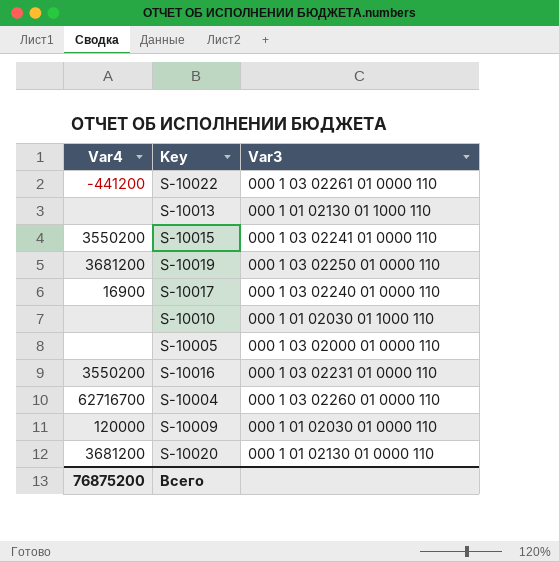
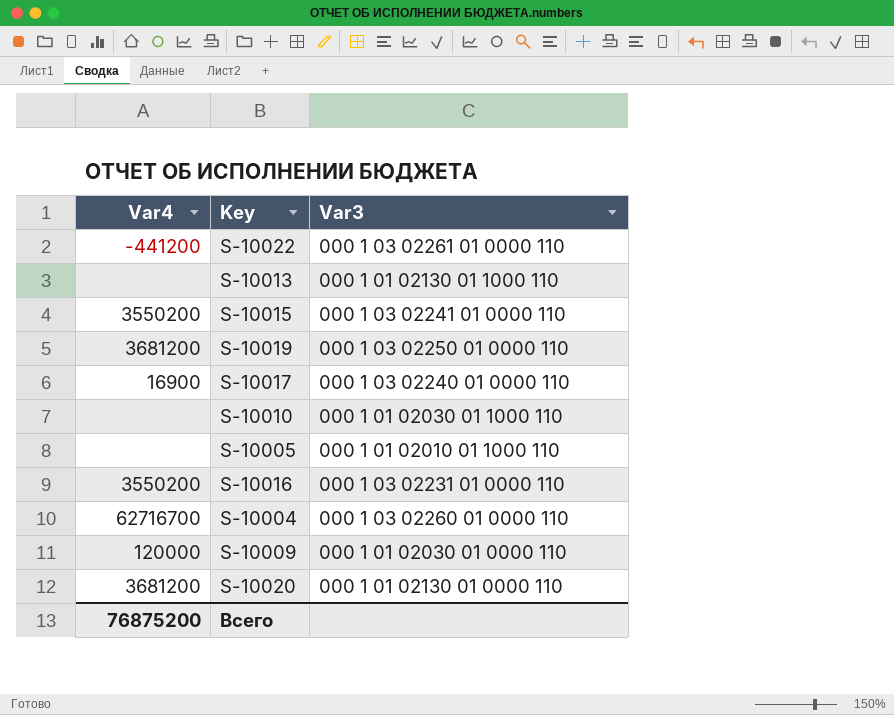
S-10005 | Var3: 000 1 03 02000 01 0000 110 -> 000 1 01 02010 01 1000 110

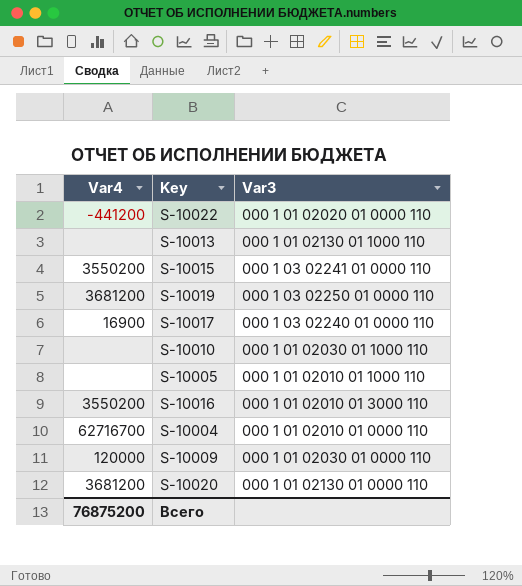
S-10022 | Var3: 000 1 03 02261 01 0000 110 -> 000 1 01 02020 01 0000 110
S-10016 | Var3: 000 1 03 02231 01 0000 110 -> 000 1 01 02010 01 3000 110
S-10004 | Var3: 000 1 03 02260 01 0000 110 -> 000 1 01 02010 01 0000 110

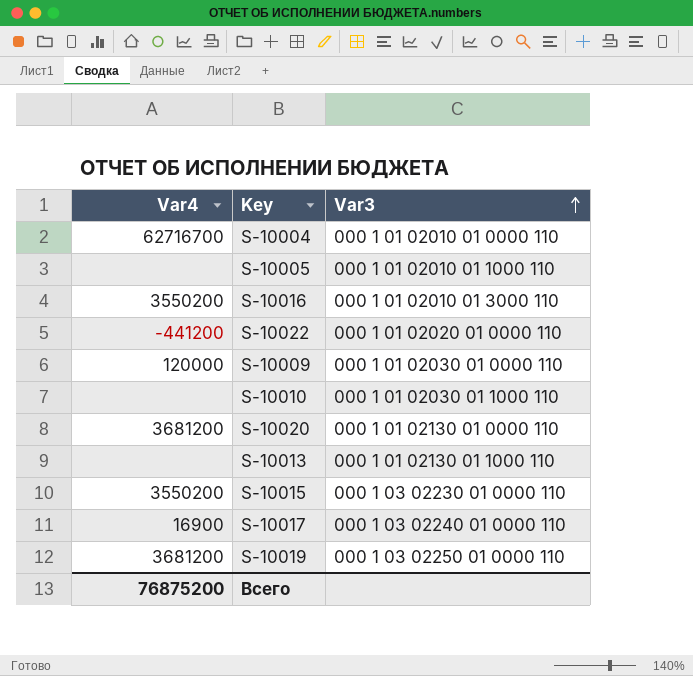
row order: none -> Var3 ascending
S-10015 | Var3: 000 1 03 02241 01 0000 110 -> 000 1 03 02230 01 0000 110

